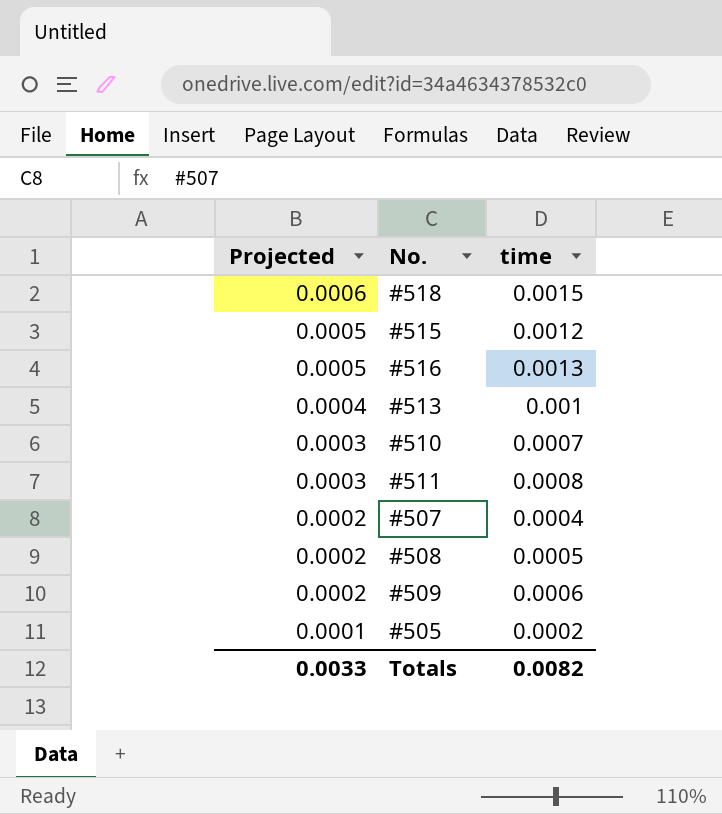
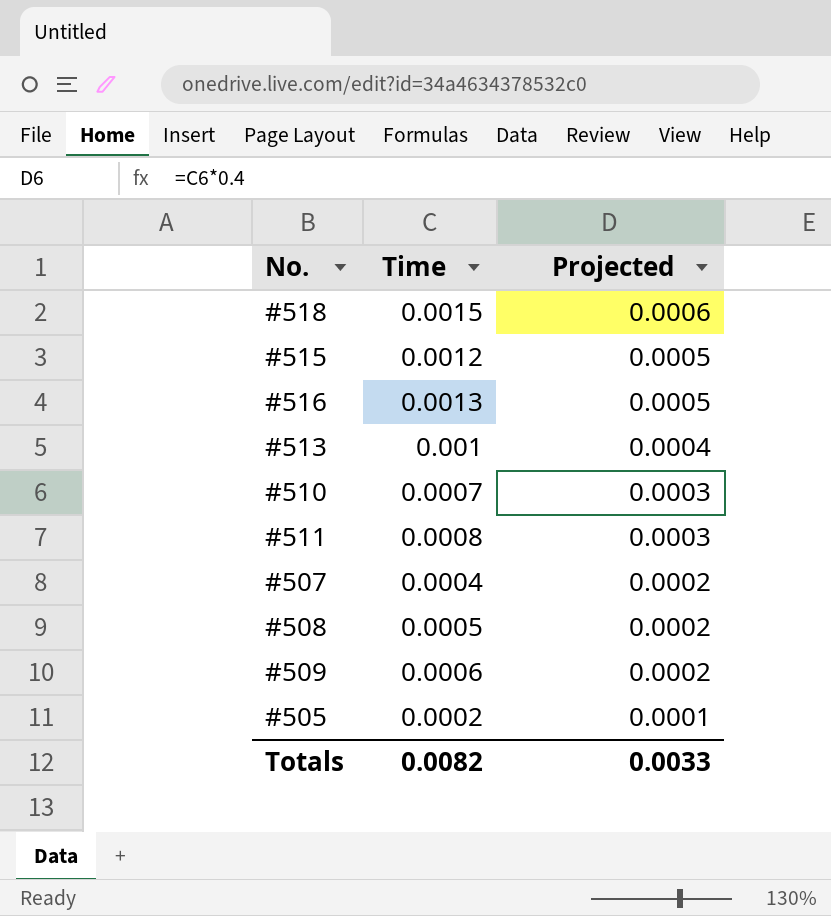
column name: time -> Time
column Projected | position: 1 -> 3

